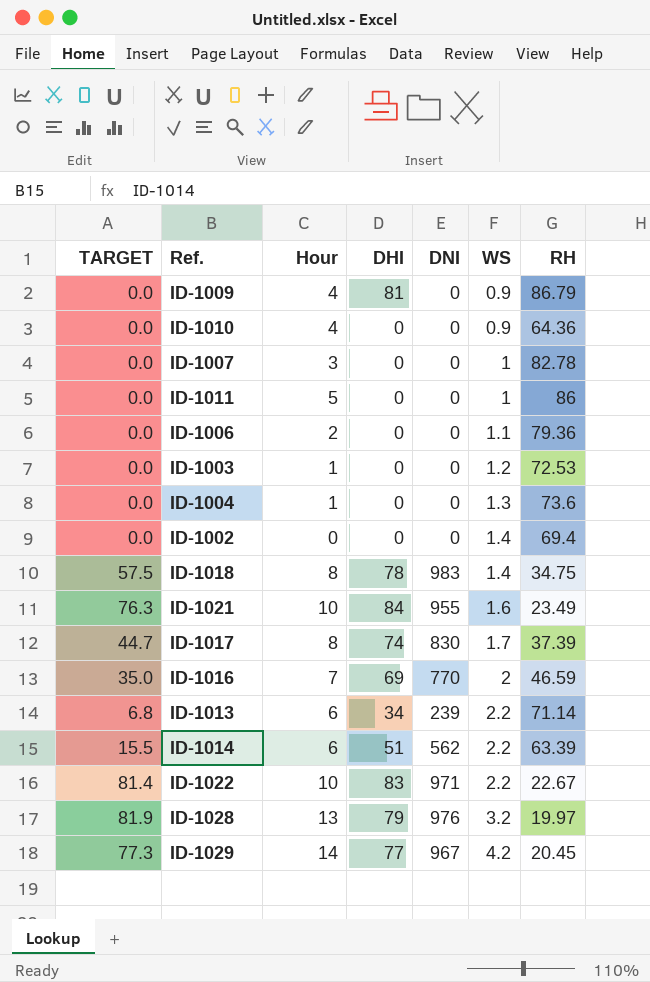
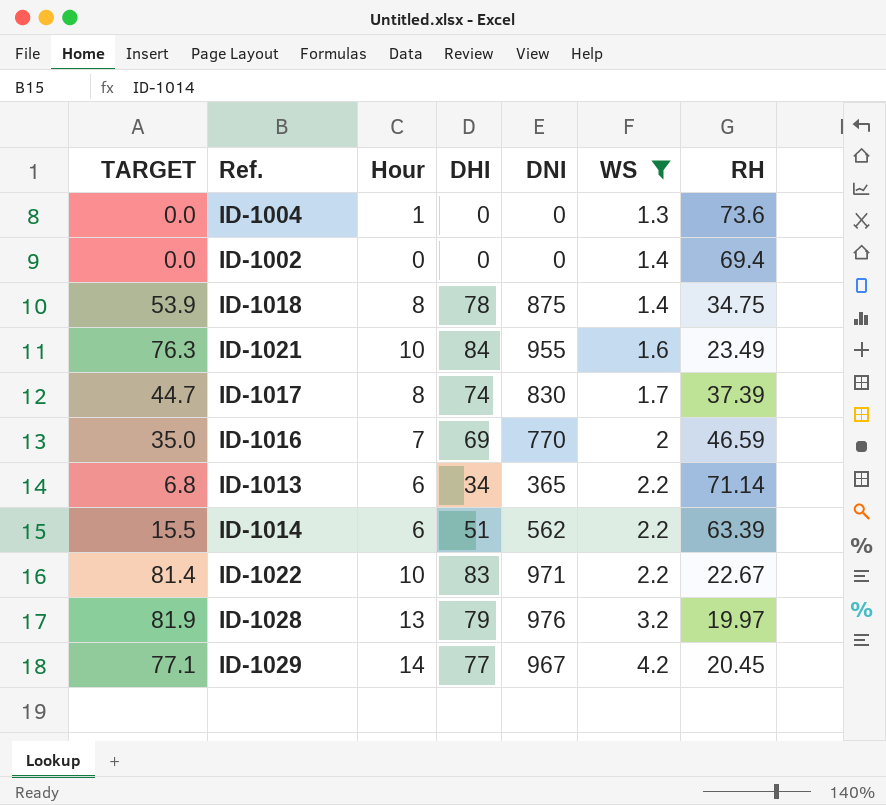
filter: none -> WS >= 1.3
ID-1018 | TARGET: 57.5 -> 53.9
ID-1018 | DNI: 983 -> 875
ID-1013 | DNI: 239 -> 365
ID-1029 | TARGET: 77.3 -> 77.1

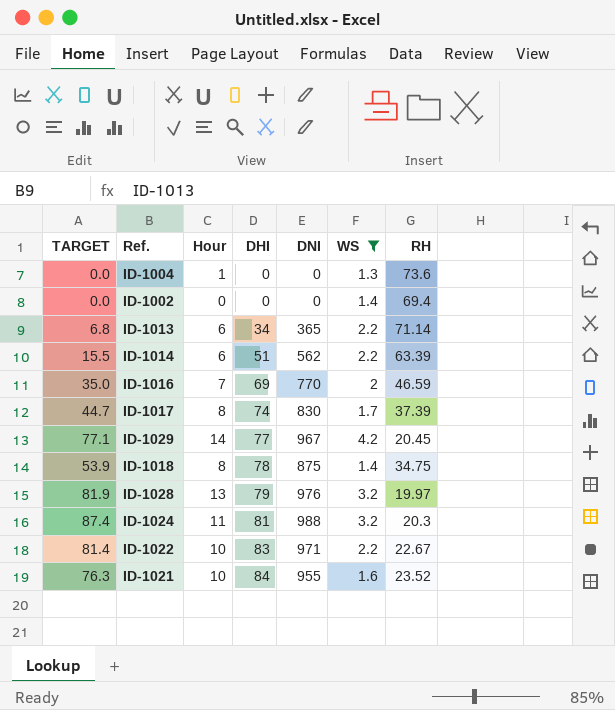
row order: WS ascending -> DHI ascending
row ID-1024: none -> 87.4 | 11 | 81 | 988 | 3.2 | 20.3
ID-1021 | RH: 23.49 -> 23.52

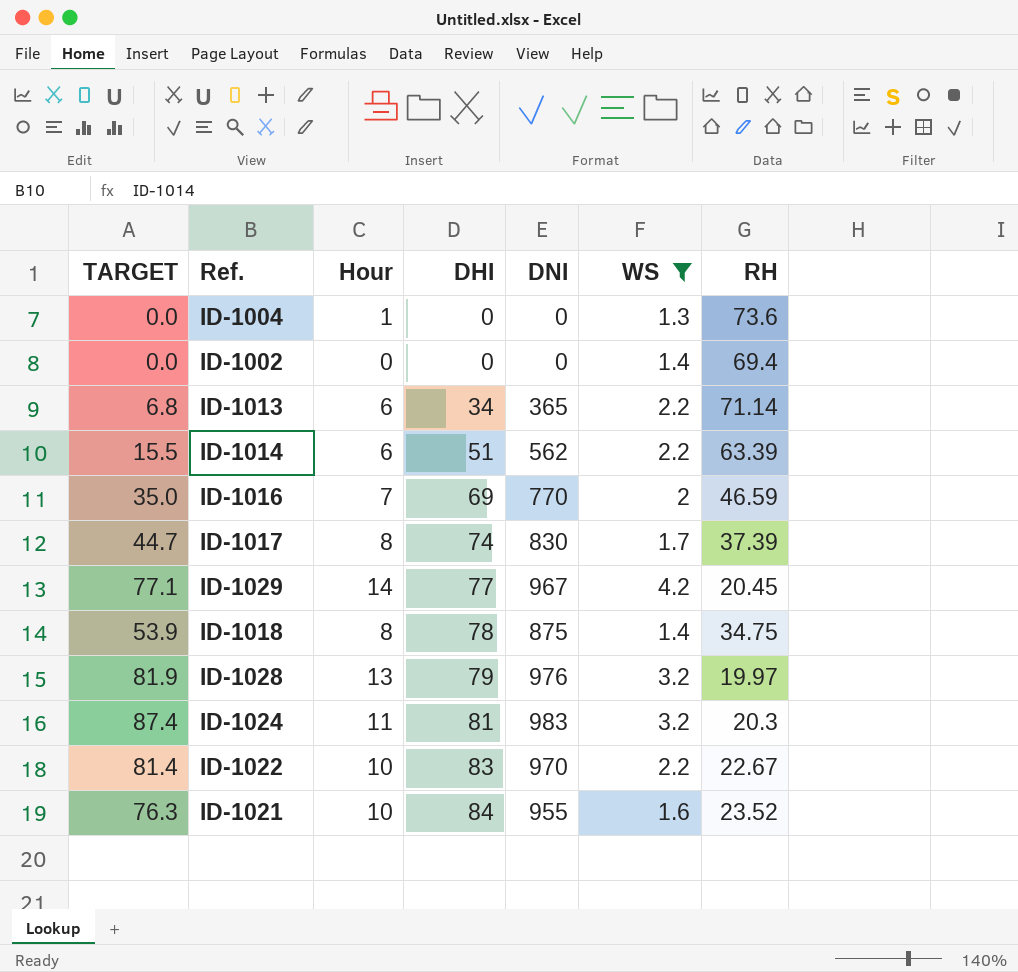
ID-1024 | DNI: 988 -> 983
ID-1022 | DNI: 971 -> 970

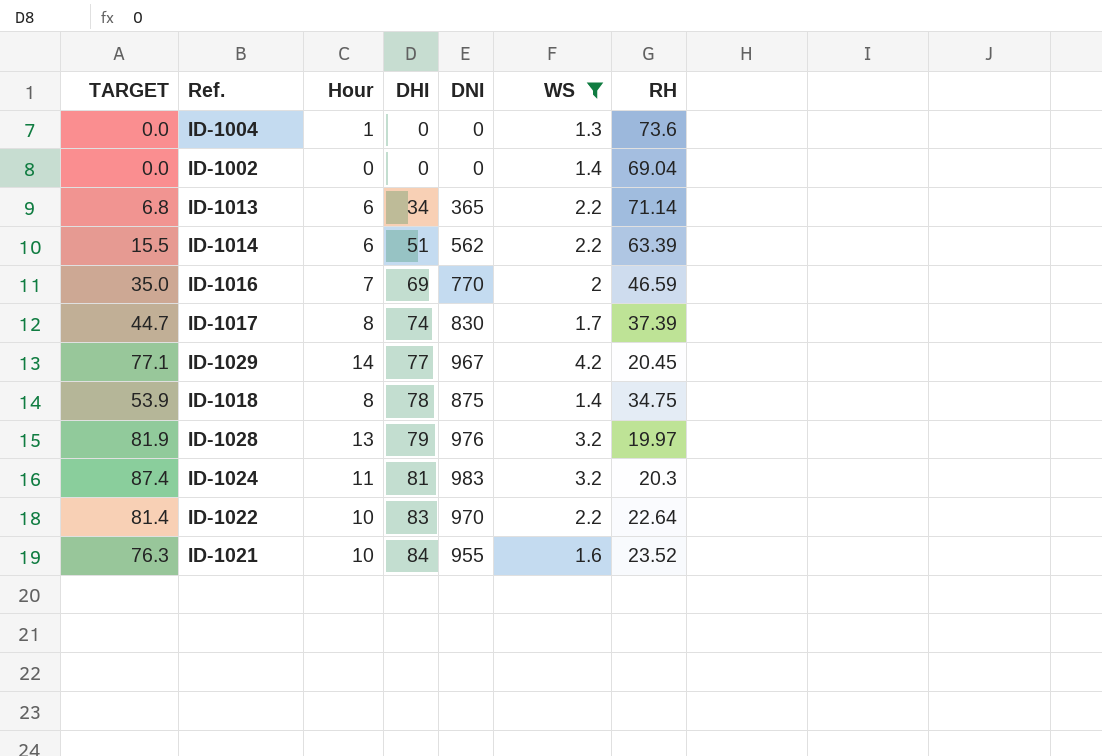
ID-1002 | RH: 69.4 -> 69.04
ID-1022 | RH: 22.67 -> 22.64

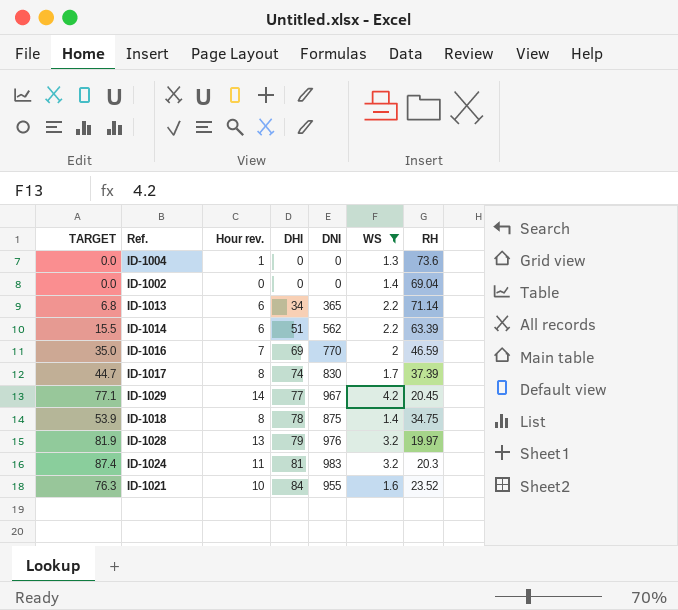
column name: Hour -> Hour rev.
row ID-1022: 81.4 | 10 | 83 | 970 | 2.2 | 22.64 -> none

